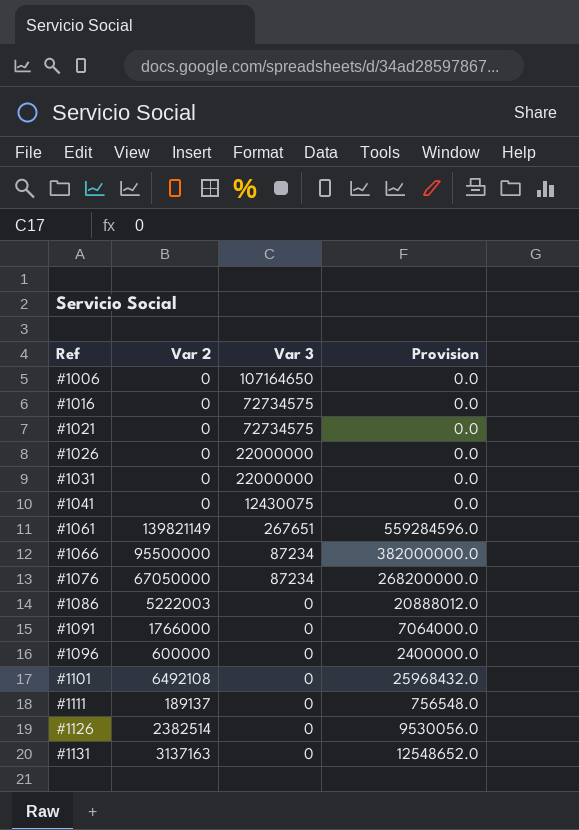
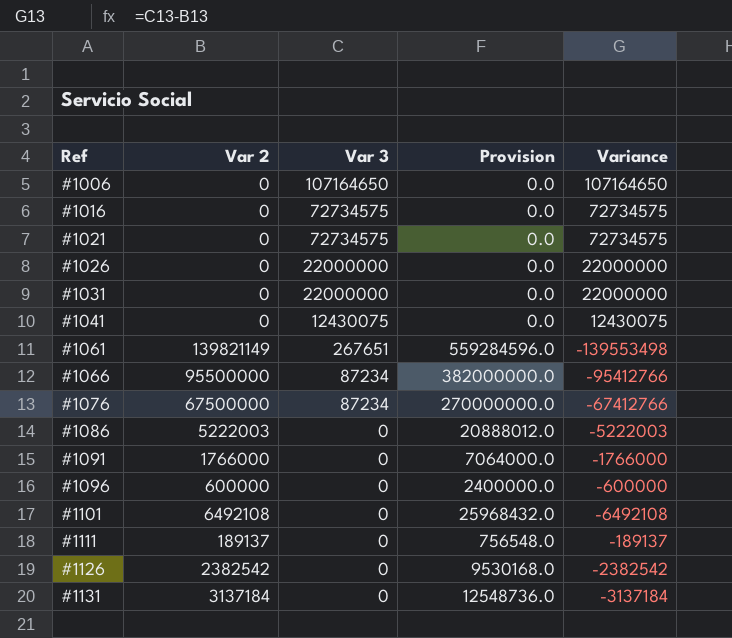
column Variance | formula: none -> [Var 3] - [Var 2]
#1076 | Var 2: 67050000 -> 67500000
#1076 | Provision: 268200000.0 -> 270000000.0
#1126 | Var 2: 2382514 -> 2382542
#1126 | Provision: 9530056.0 -> 9530168.0
#1131 | Var 2: 3137163 -> 3137184
#1131 | Provision: 12548652.0 -> 12548736.0

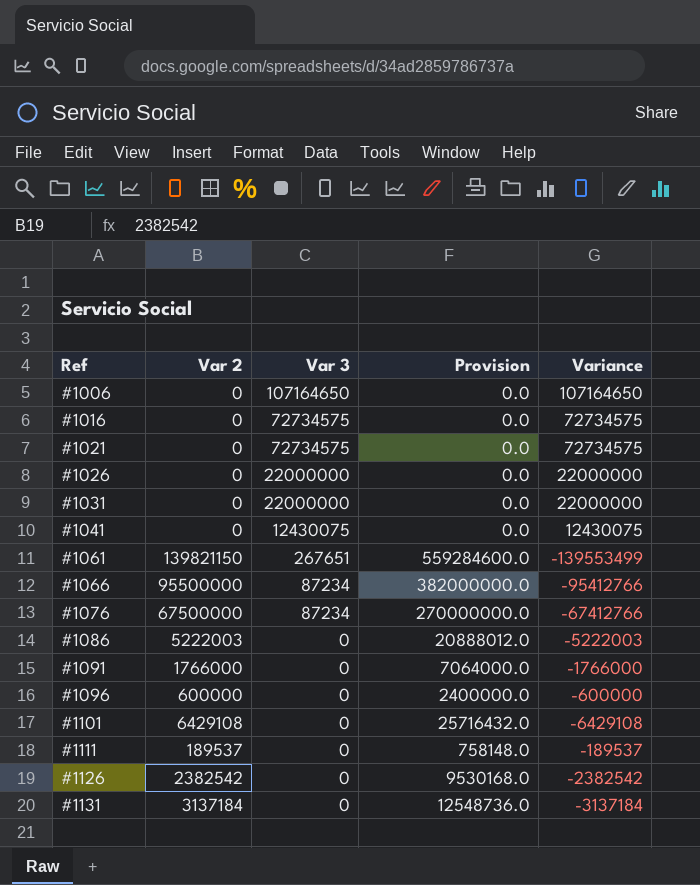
#1061 | Var 2: 139821149 -> 139821150
#1061 | Provision: 559284596.0 -> 559284600.0
#1061 | Variance: -139553498 -> -139553499
#1101 | Var 2: 6492108 -> 6429108
#1101 | Provision: 25968432.0 -> 25716432.0
#1101 | Variance: -6492108 -> -6429108
#1111 | Var 2: 189137 -> 189537
#1111 | Provision: 756548.0 -> 758148.0
#1111 | Variance: -189137 -> -189537

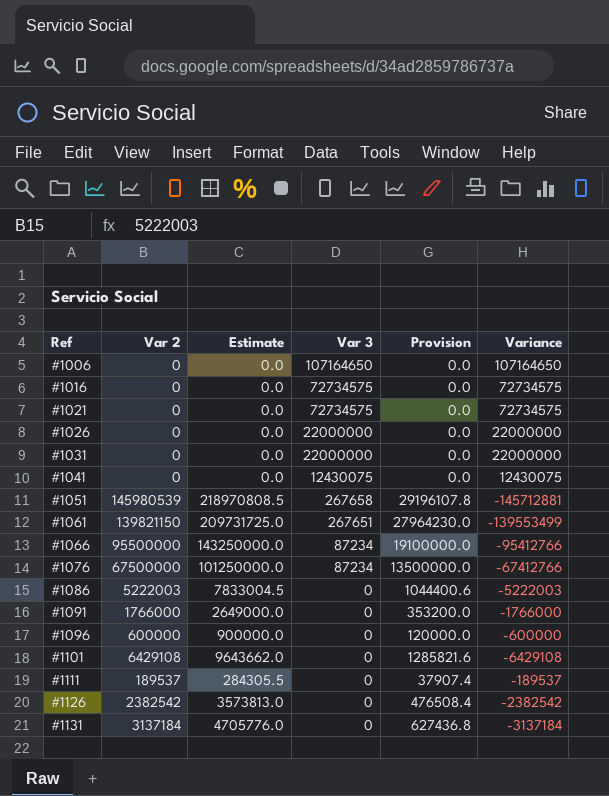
column Estimate | formula: none -> [Var 2] * 1.5
column Provision | formula: [Var 2] * 4 -> [Var 2] * 0.2
row #1051: none -> 145980539 | 218970808.5 | 267658 | 29196107.8 | -145712881

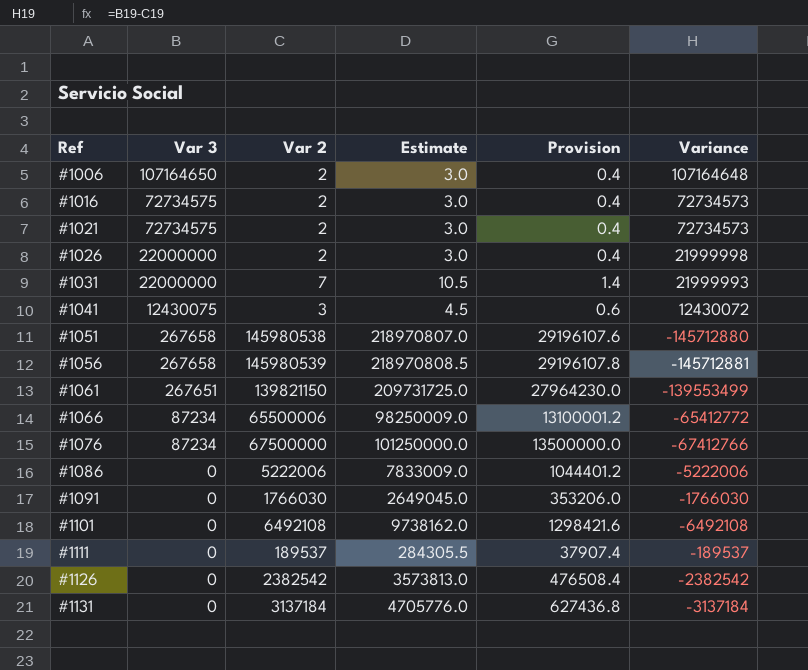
column Var 3 | position: 4 -> 2
row #1096: 600000 | 900000.0 | 0 | 120000.0 | -600000 -> none
#1006 | Var 2: 0 -> 2
#1006 | Estimate: 0.0 -> 3.0
#1006 | Provision: 0.0 -> 0.4
#1006 | Variance: 107164650 -> 107164648
#1016 | Var 2: 0 -> 2
#1016 | Estimate: 0.0 -> 3.0
#1016 | Provision: 0.0 -> 0.4
#1016 | Variance: 72734575 -> 72734573
#1021 | Var 2: 0 -> 2
#1021 | Estimate: 0.0 -> 3.0
#1021 | Provision: 0.0 -> 0.4
#1021 | Variance: 72734575 -> 72734573
#1026 | Var 2: 0 -> 2
#1026 | Estimate: 0.0 -> 3.0
#1026 | Provision: 0.0 -> 0.4
#1026 | Variance: 22000000 -> 21999998
#1031 | Var 2: 0 -> 7
#1031 | Estimate: 0.0 -> 10.5
#1031 | Provision: 0.0 -> 1.4
#1031 | Variance: 22000000 -> 21999993
#1041 | Var 2: 0 -> 3
#1041 | Estimate: 0.0 -> 4.5
#1041 | Provision: 0.0 -> 0.6
#1041 | Variance: 12430075 -> 12430072
#1051 | Var 2: 145980539 -> 145980538
#1051 | Estimate: 218970808.5 -> 218970807.0
#1051 | Provision: 29196107.8 -> 29196107.6
#1051 | Variance: -145712881 -> -145712880
row #1056: none -> 267658 | 145980539 | 218970808.5 | 29196107.8 | -145712881
#1066 | Var 2: 95500000 -> 65500006
#1066 | Estimate: 143250000.0 -> 98250009.0
#1066 | Provision: 19100000.0 -> 13100001.2
#1066 | Variance: -95412766 -> -65412772
#1086 | Var 2: 5222003 -> 5222006
#1086 | Estimate: 7833004.5 -> 7833009.0
#1086 | Provision: 1044400.6 -> 1044401.2
#1086 | Variance: -5222003 -> -5222006
#1091 | Var 2: 1766000 -> 1766030
#1091 | Estimate: 2649000.0 -> 2649045.0
#1091 | Provision: 353200.0 -> 353206.0
#1091 | Variance: -1766000 -> -1766030
#1101 | Var 2: 6429108 -> 6492108
#1101 | Estimate: 9643662.0 -> 9738162.0
#1101 | Provision: 1285821.6 -> 1298421.6
#1101 | Variance: -6429108 -> -6492108

